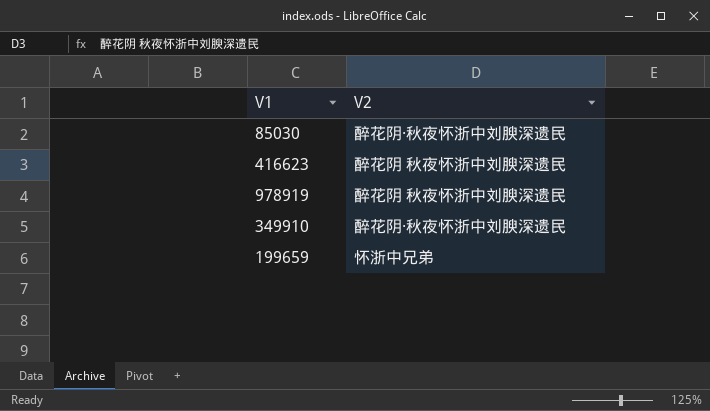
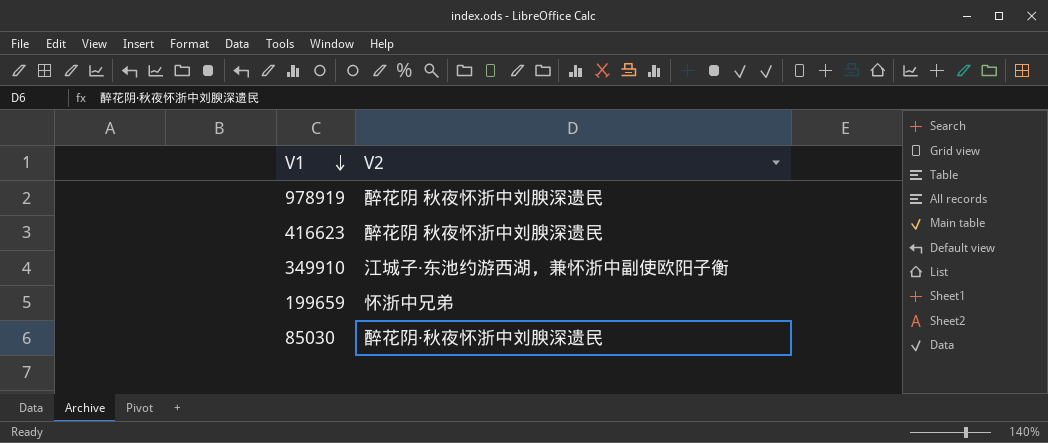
row order: none -> V1 descending
349910 | V2: 醉花阴·秋夜怀浙中刘腴深遗民 -> 江城子·东池约游西湖，兼怀浙中副使欧阳子衡

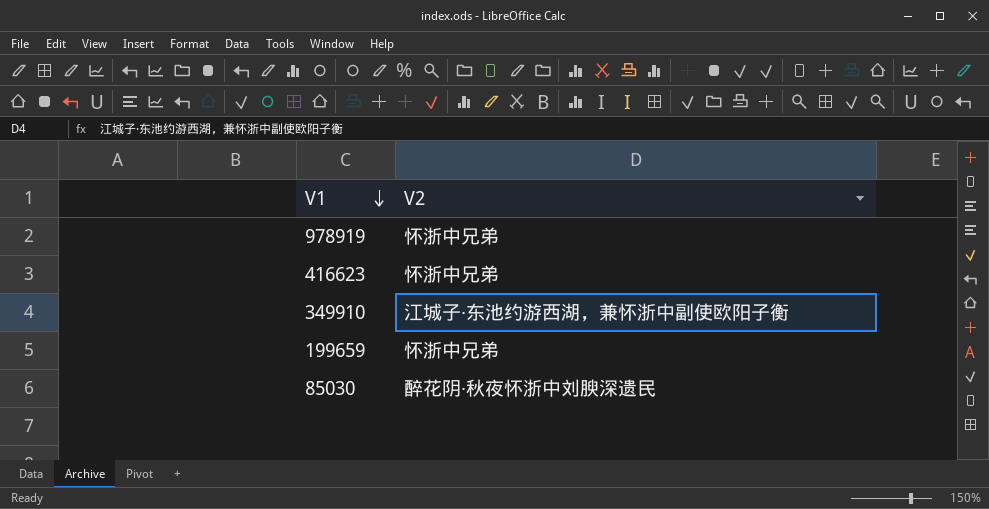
978919 | V2: 醉花阴 秋夜怀浙中刘腴深遗民 -> 怀浙中兄弟
416623 | V2: 醉花阴 秋夜怀浙中刘腴深遗民 -> 怀浙中兄弟

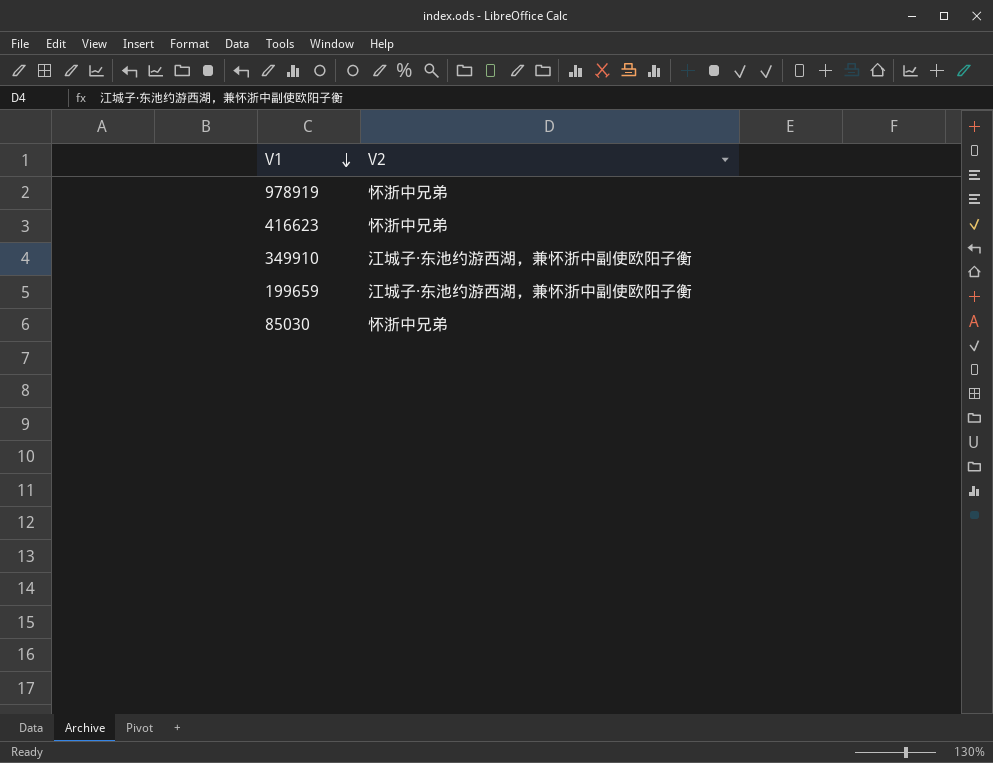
199659 | V2: 怀浙中兄弟 -> 江城子·东池约游西湖，兼怀浙中副使欧阳子衡
85030 | V2: 醉花阴·秋夜怀浙中刘腴深遗民 -> 怀浙中兄弟

